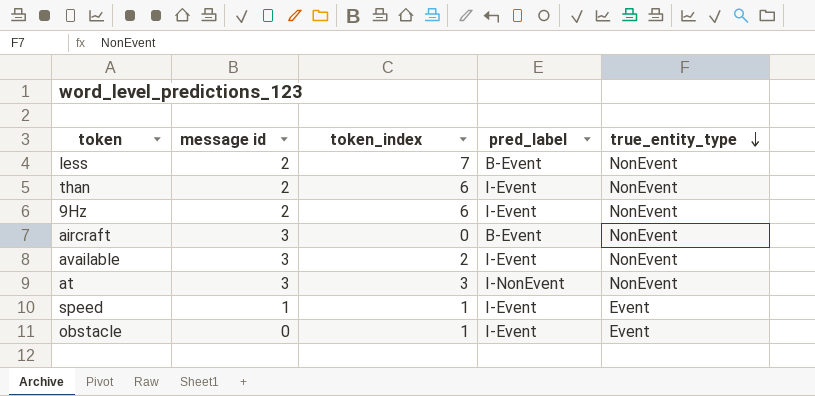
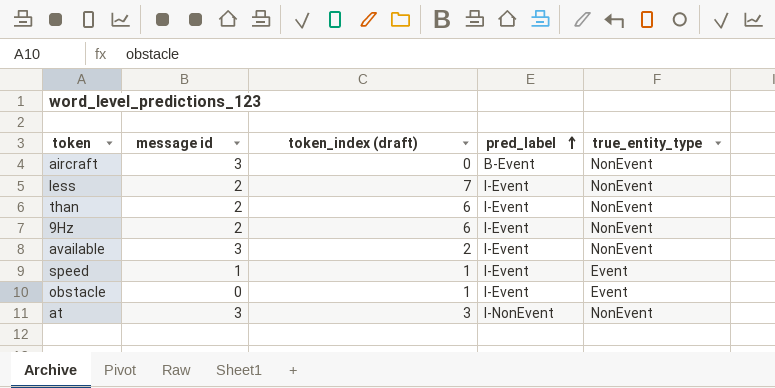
row order: true_entity_type descending -> pred_label ascending
column name: token_index -> token_index (draft)
less | pred_label: B-Event -> I-Event

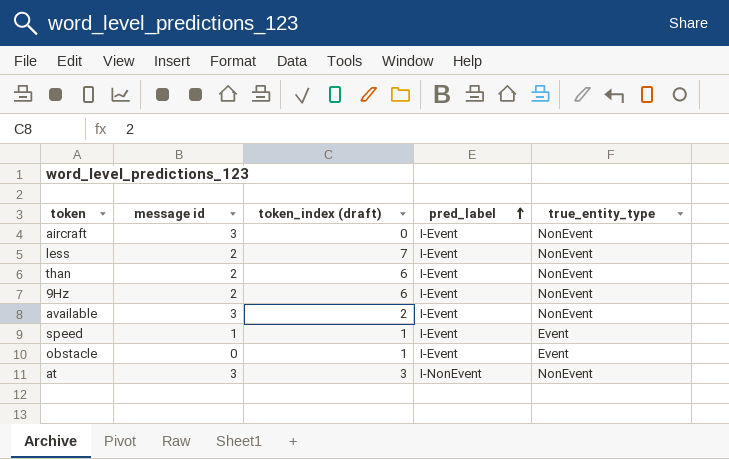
aircraft | pred_label: B-Event -> I-Event

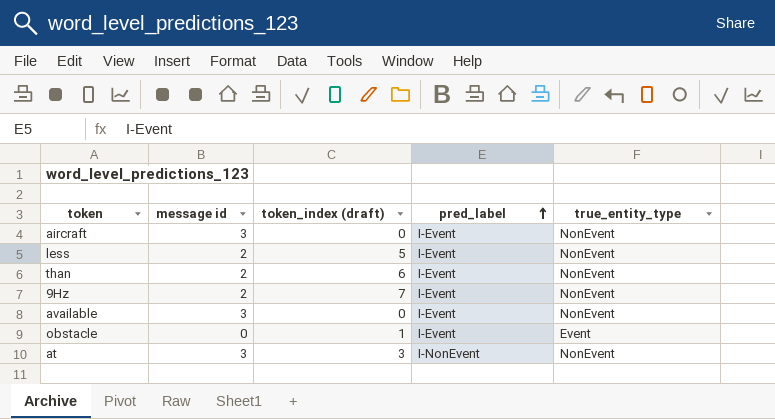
row speed: 1 | 1 | I-Event | Event -> none
less | token_index (draft): 7 -> 5
9Hz | token_index (draft): 6 -> 7
available | token_index (draft): 2 -> 0

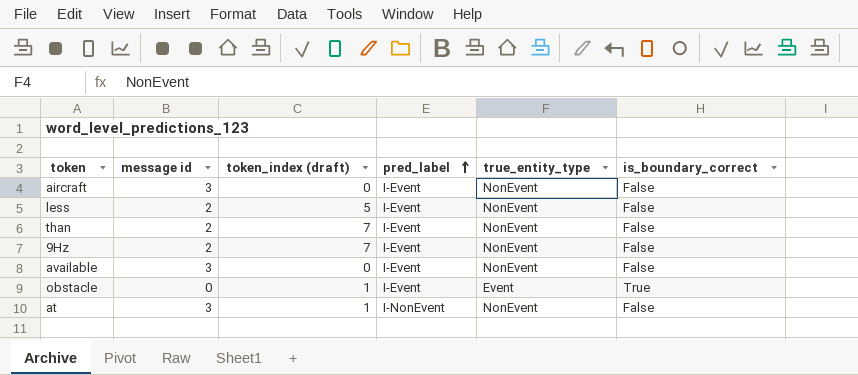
column is_boundary_correct | position: none -> 6
than | token_index (draft): 6 -> 7
at | token_index (draft): 3 -> 1

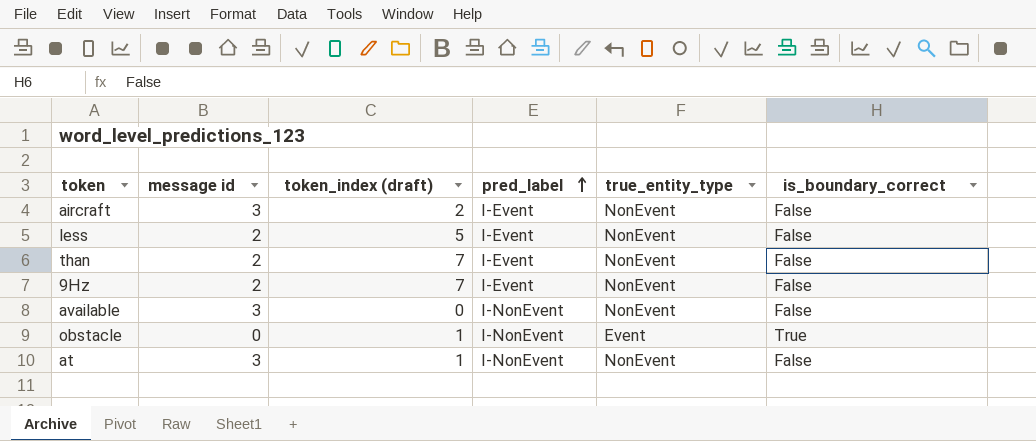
aircraft | token_index (draft): 0 -> 2
available | pred_label: I-Event -> I-NonEvent
obstacle | pred_label: I-Event -> I-NonEvent

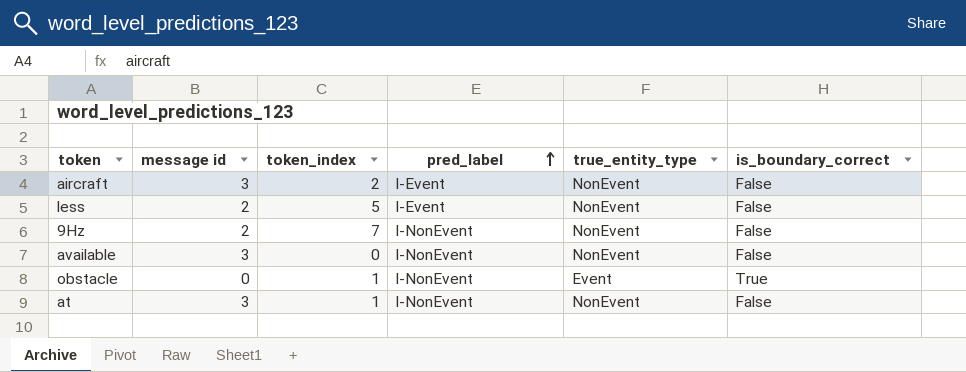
column name: token_index (draft) -> token_index
row than: 2 | 7 | I-Event | NonEvent | False -> none
9Hz | pred_label: I-Event -> I-NonEvent

